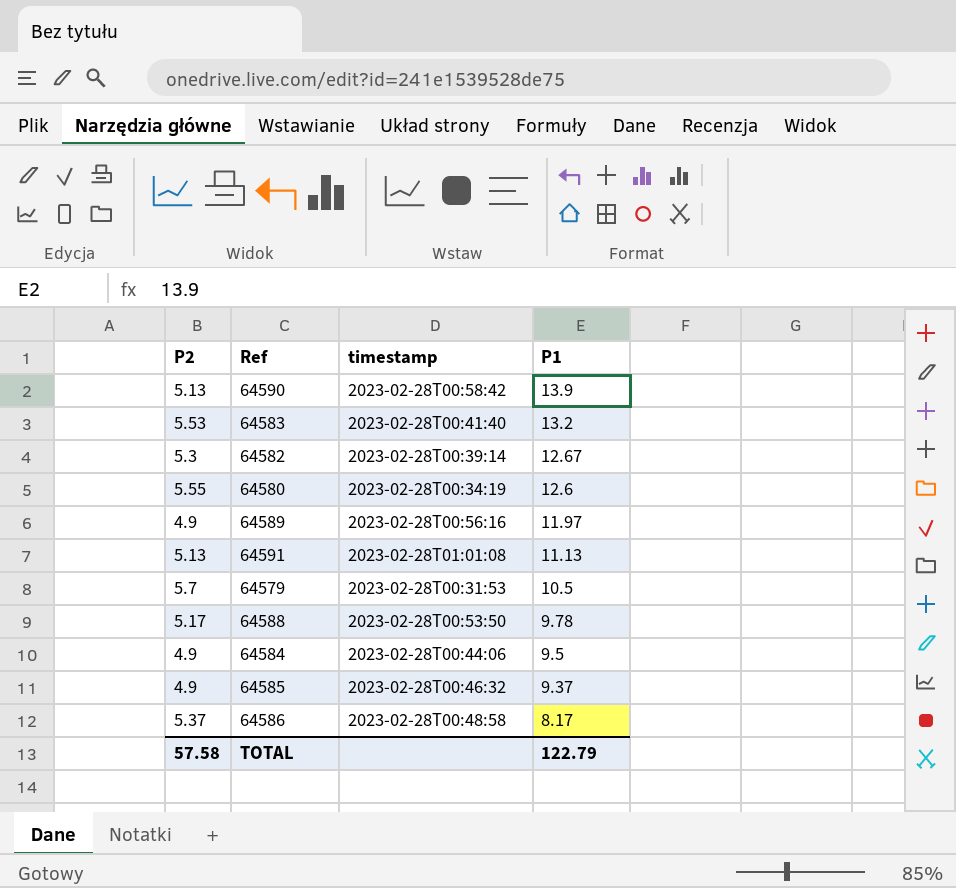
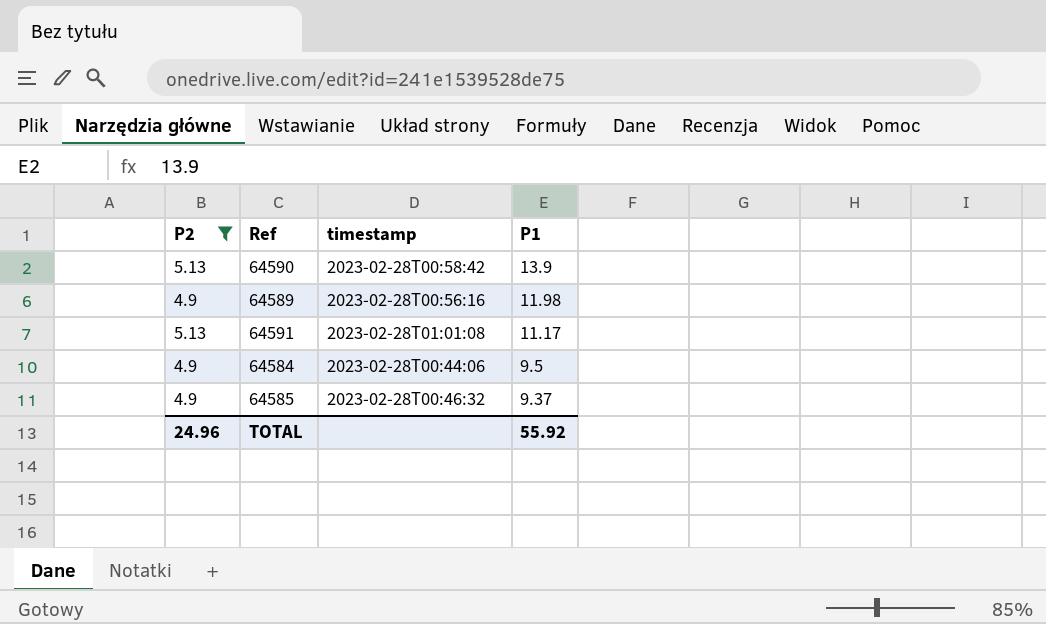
filter: none -> P2 <= 5.13
64589 | P1: 11.97 -> 11.98
64591 | P1: 11.13 -> 11.17
TOTAL | P2: 57.58 -> 24.96
TOTAL | P1: 122.79 -> 55.92

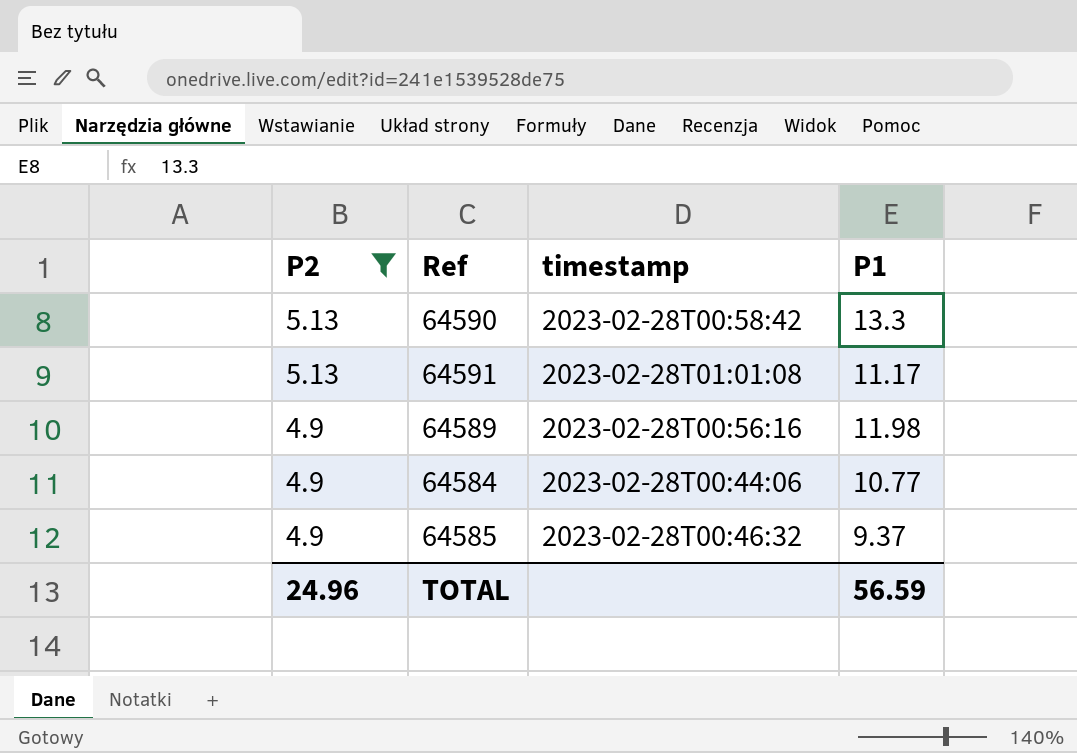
row order: P1 descending -> P2 descending
64590 | P1: 13.9 -> 13.3
64584 | P1: 9.5 -> 10.77
TOTAL | P1: 55.92 -> 56.59

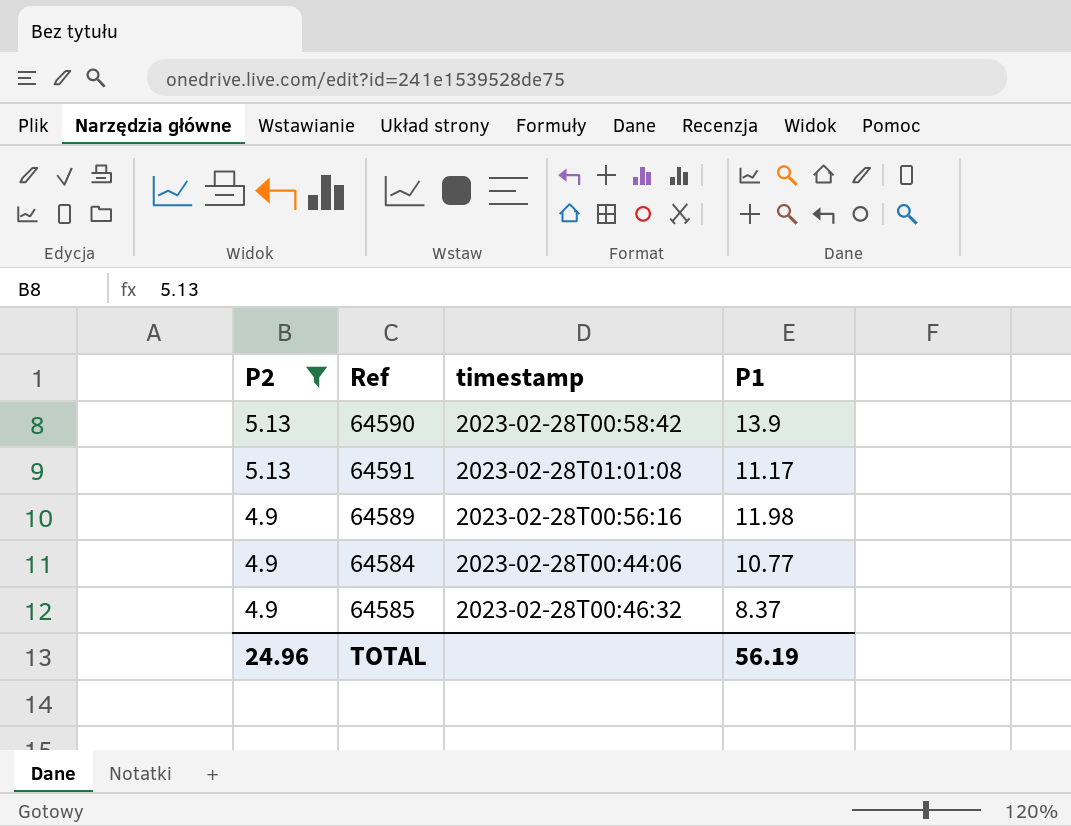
64590 | P1: 13.3 -> 13.9
64585 | P1: 9.37 -> 8.37
TOTAL | P1: 56.59 -> 56.19

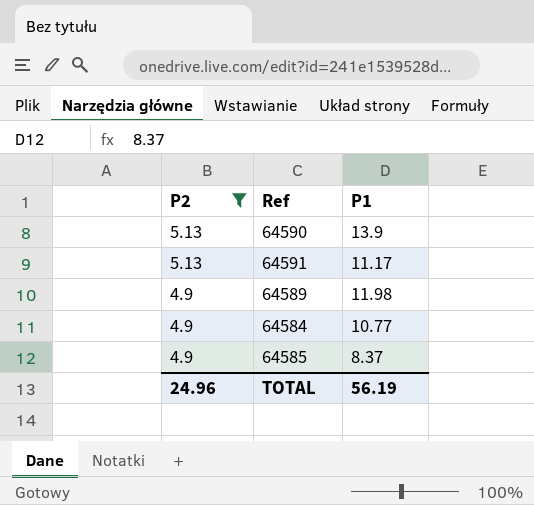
column timestamp | position: 3 -> none

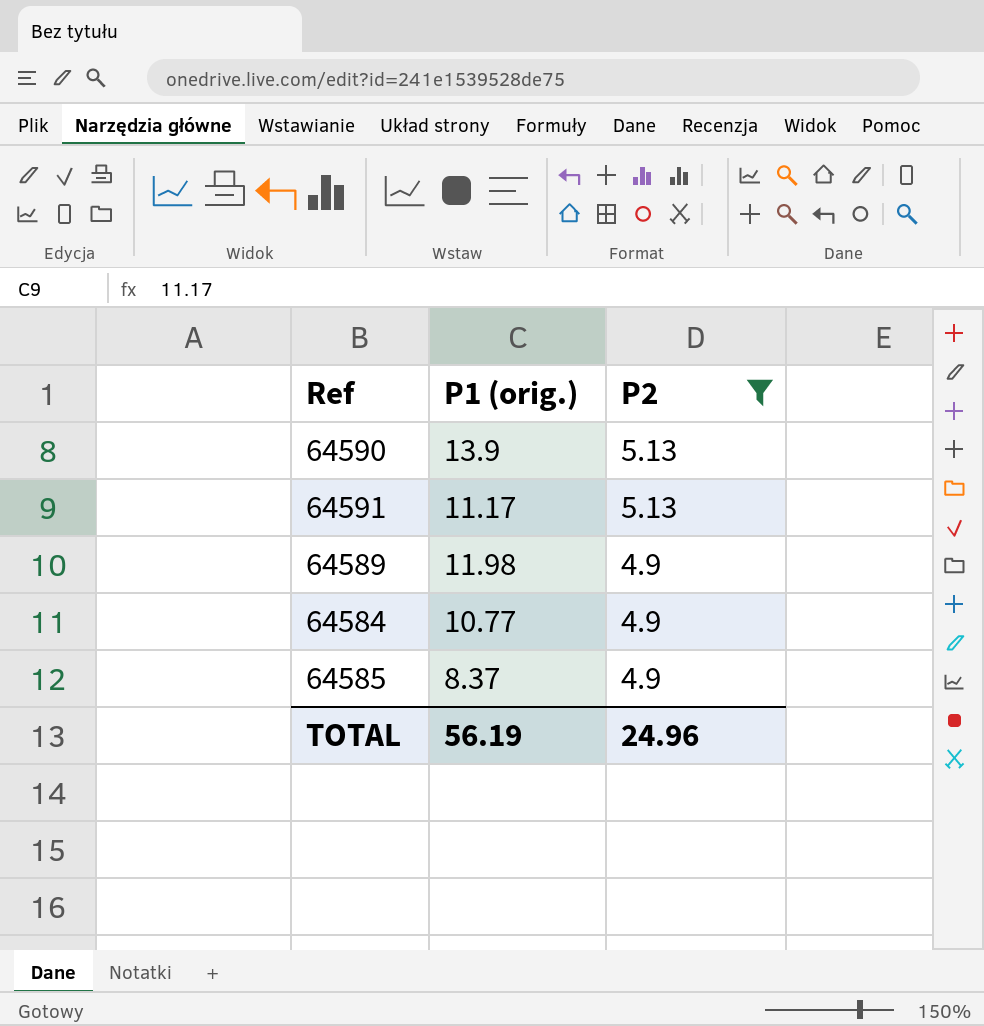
column name: P1 -> P1 (orig.)
column P2 | position: 1 -> 3

